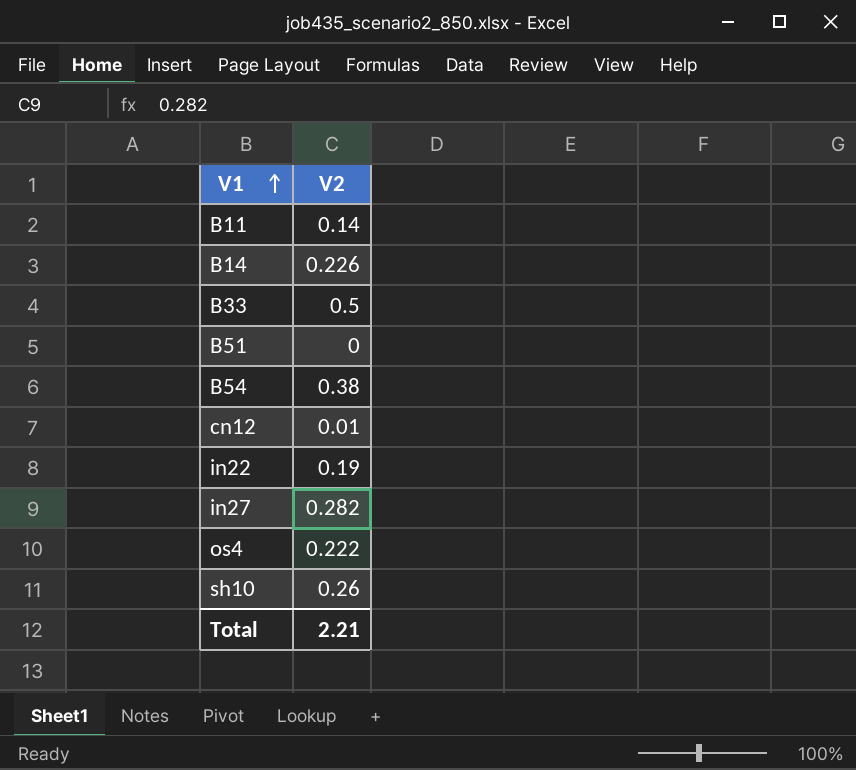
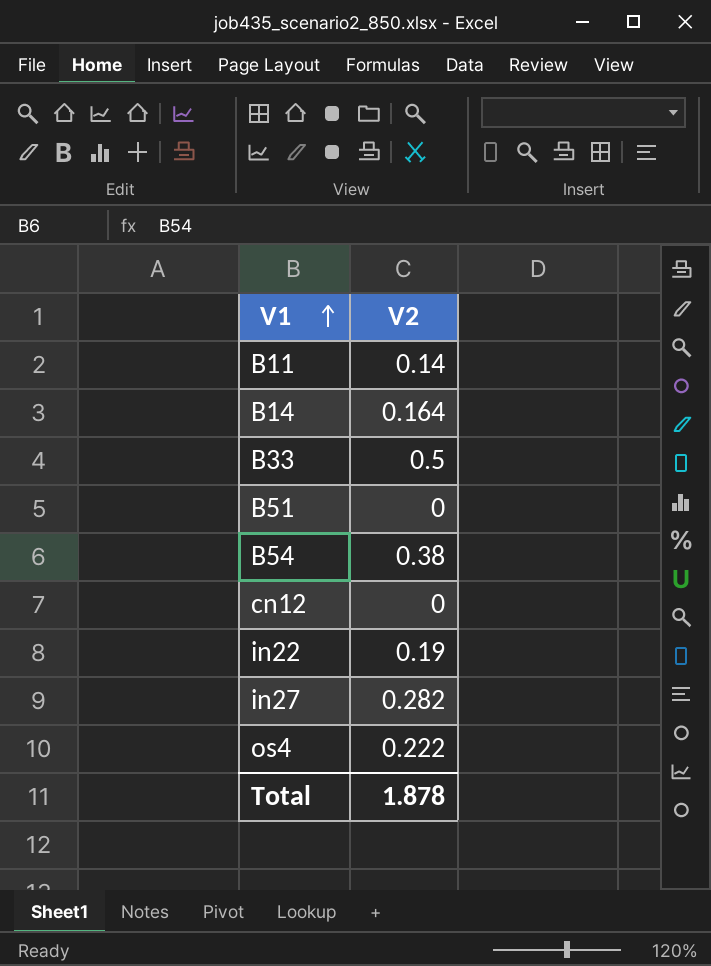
row sh10: 0.26 -> none
B14 | V2: 0.226 -> 0.164
cn12 | V2: 0.01 -> 0
Total | V2: 2.21 -> 1.878

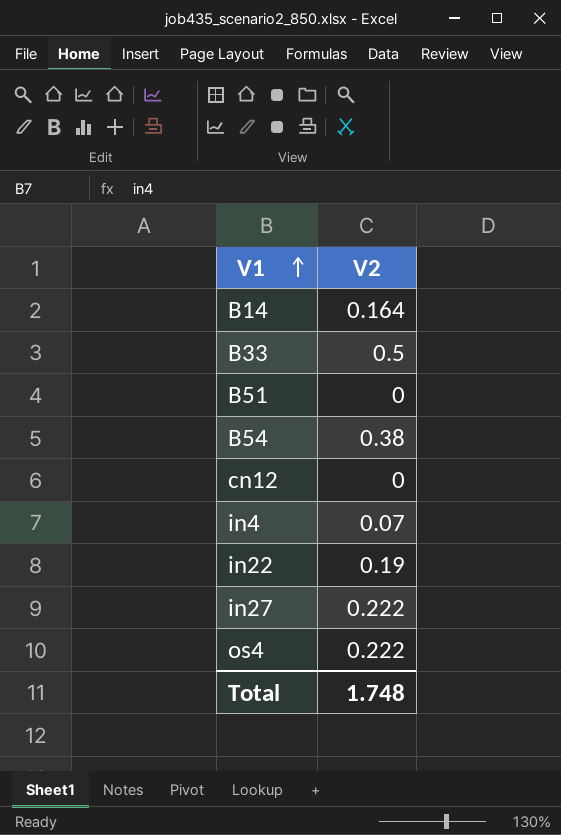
row B11: 0.14 -> none
row in4: none -> 0.07
in27 | V2: 0.282 -> 0.222
Total | V2: 1.878 -> 1.748

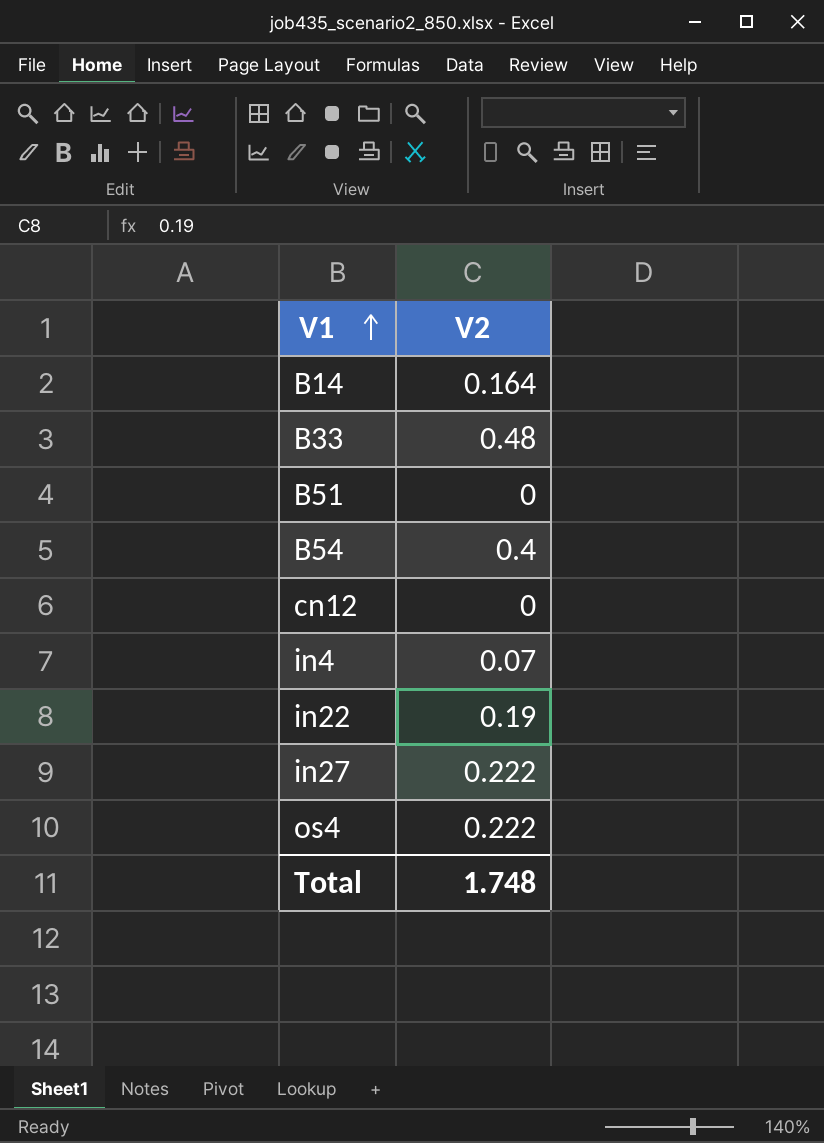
B33 | V2: 0.5 -> 0.48
B54 | V2: 0.38 -> 0.4

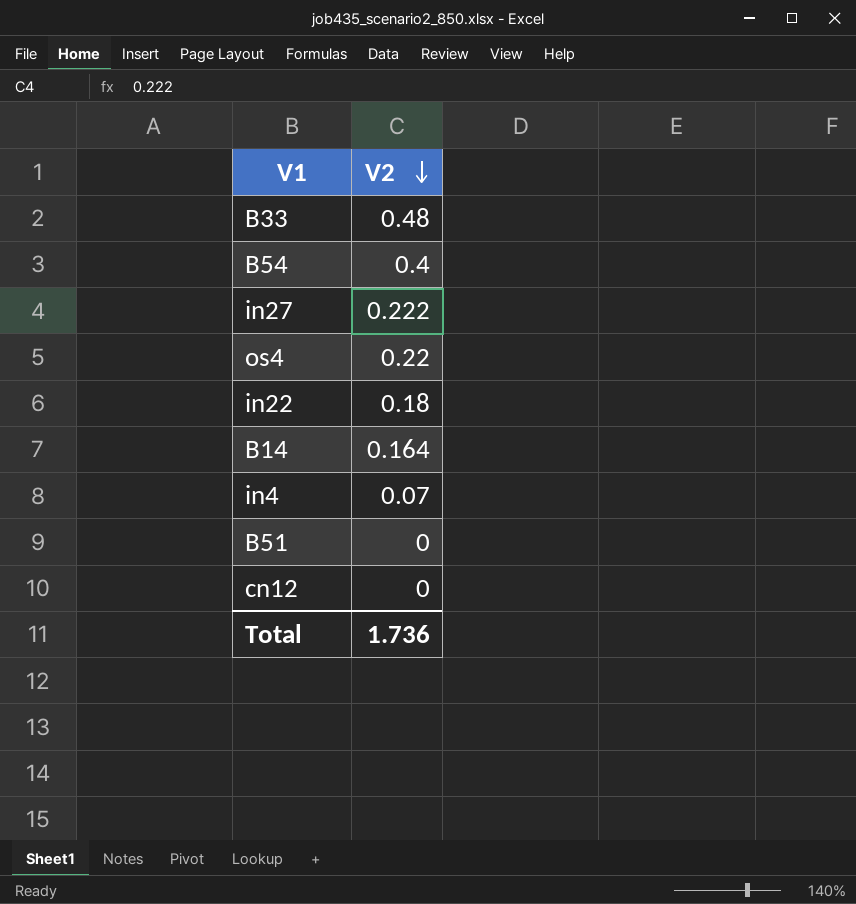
row order: V1 ascending -> V2 descending
os4 | V2: 0.222 -> 0.22
in22 | V2: 0.19 -> 0.18
Total | V2: 1.748 -> 1.736

